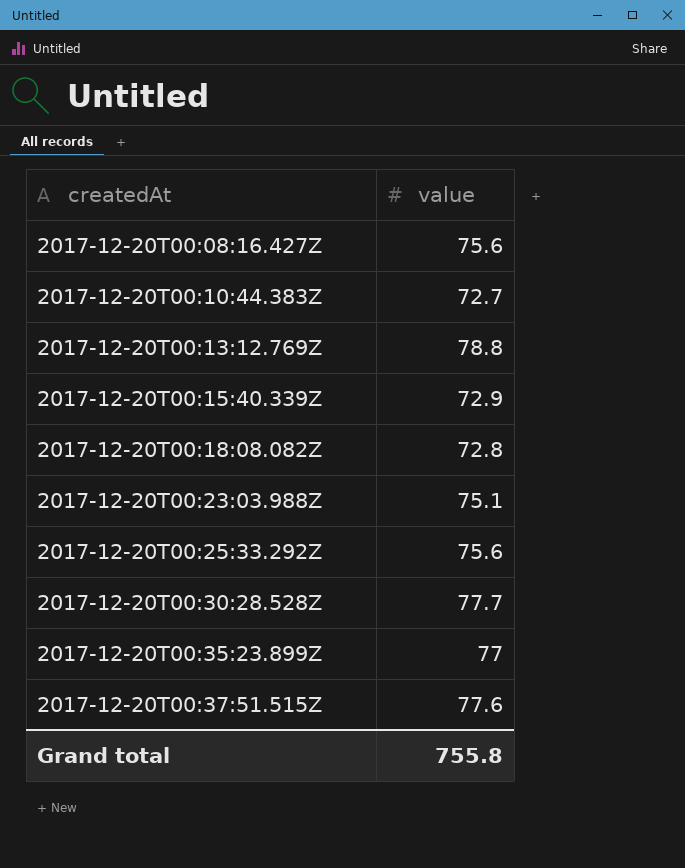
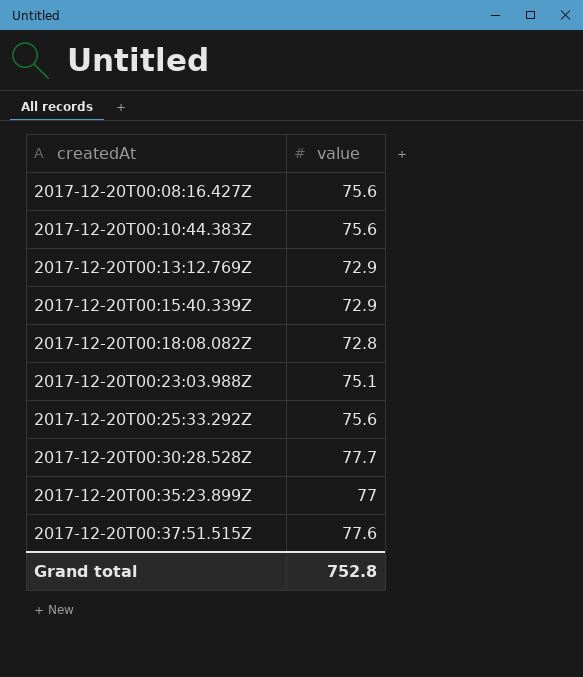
2017-12-20T00:10:44.383Z | value: 72.7 -> 75.6
2017-12-20T00:13:12.769Z | value: 78.8 -> 72.9
Grand total | value: 755.8 -> 752.8

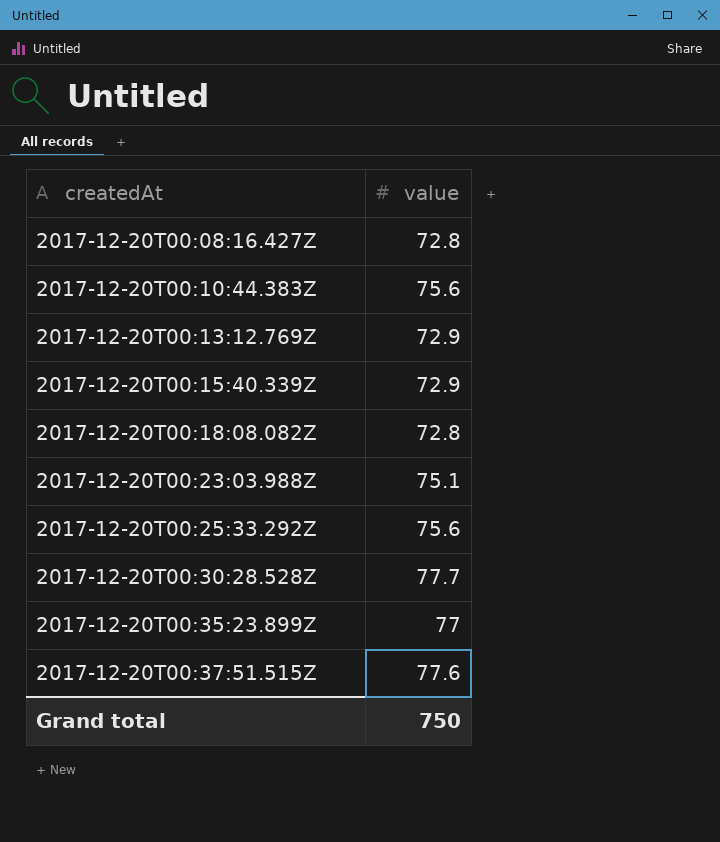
2017-12-20T00:08:16.427Z | value: 75.6 -> 72.8
Grand total | value: 752.8 -> 750

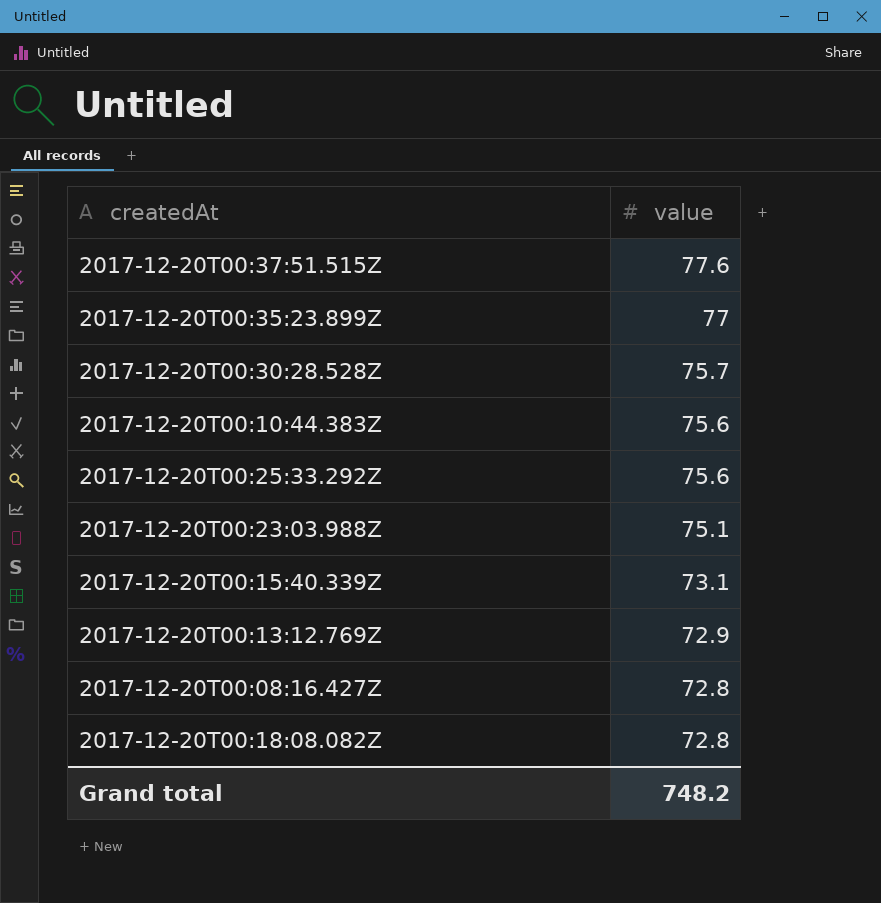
row order: createdAt ascending -> value descending
2017-12-20T00:30:28.528Z | value: 77.7 -> 75.7
2017-12-20T00:15:40.339Z | value: 72.9 -> 73.1
Grand total | value: 750 -> 748.2

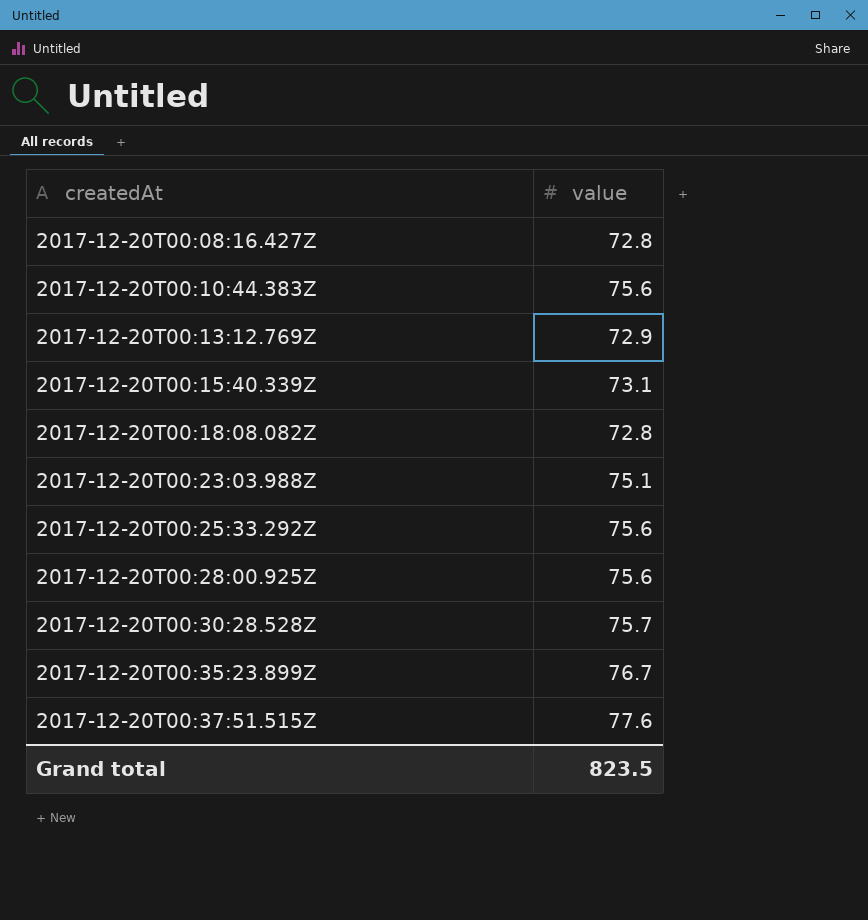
row order: value descending -> createdAt ascending
row 2017-12-20T00:28:00.925Z: none -> 75.6
2017-12-20T00:35:23.899Z | value: 77 -> 76.7
Grand total | value: 748.2 -> 823.5

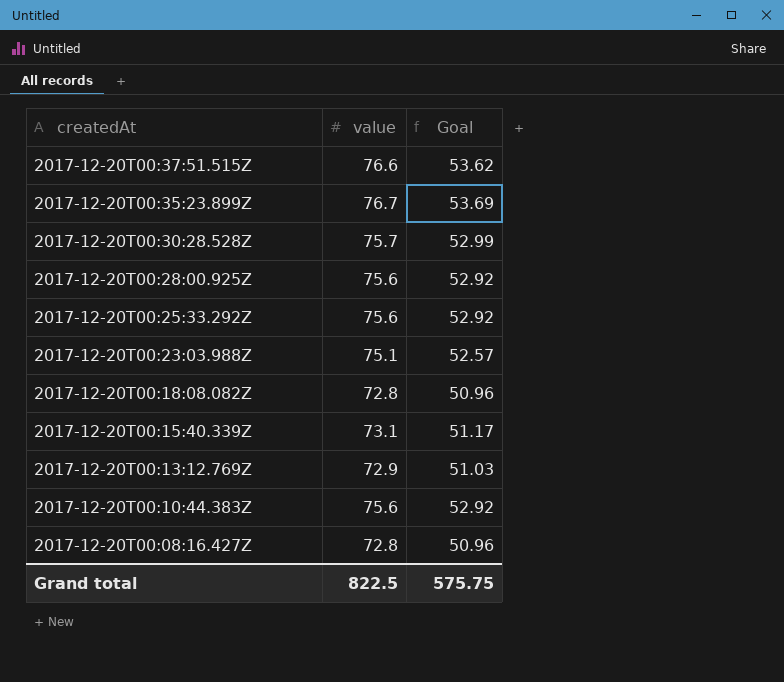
row order: createdAt ascending -> createdAt descending
column Goal | formula: none -> [value] * 0.7
2017-12-20T00:37:51.515Z | value: 77.6 -> 76.6
Grand total | value: 823.5 -> 822.5

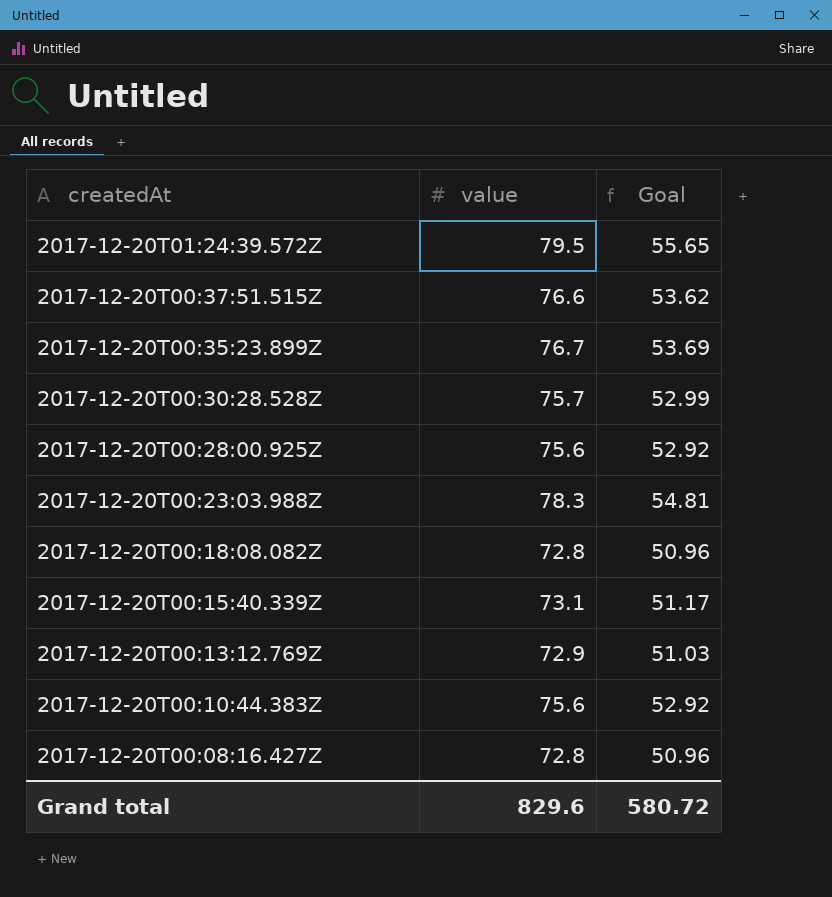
row 2017-12-20T00:25:33.292Z: 75.6 | 52.92 -> none
row 2017-12-20T01:24:39.572Z: none -> 79.5 | 55.65
2017-12-20T00:23:03.988Z | value: 75.1 -> 78.3
2017-12-20T00:23:03.988Z | Goal: 52.57 -> 54.81
Grand total | value: 822.5 -> 829.6
Grand total | Goal: 575.75 -> 580.72

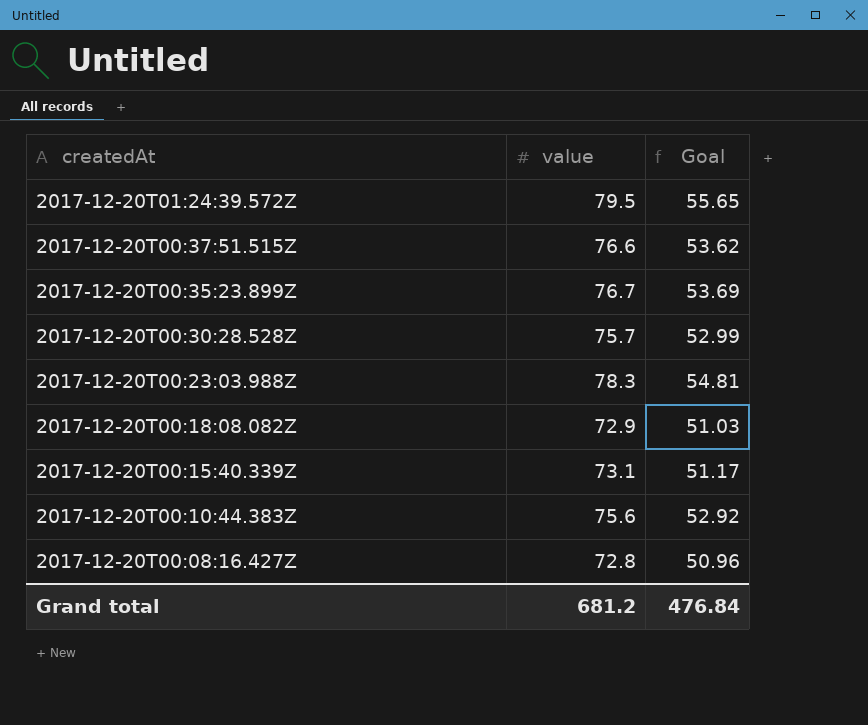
row 2017-12-20T00:28:00.925Z: 75.6 | 52.92 -> none
row 2017-12-20T00:13:12.769Z: 72.9 | 51.03 -> none
2017-12-20T00:18:08.082Z | value: 72.8 -> 72.9
2017-12-20T00:18:08.082Z | Goal: 50.96 -> 51.03
Grand total | value: 829.6 -> 681.2
Grand total | Goal: 580.72 -> 476.84

